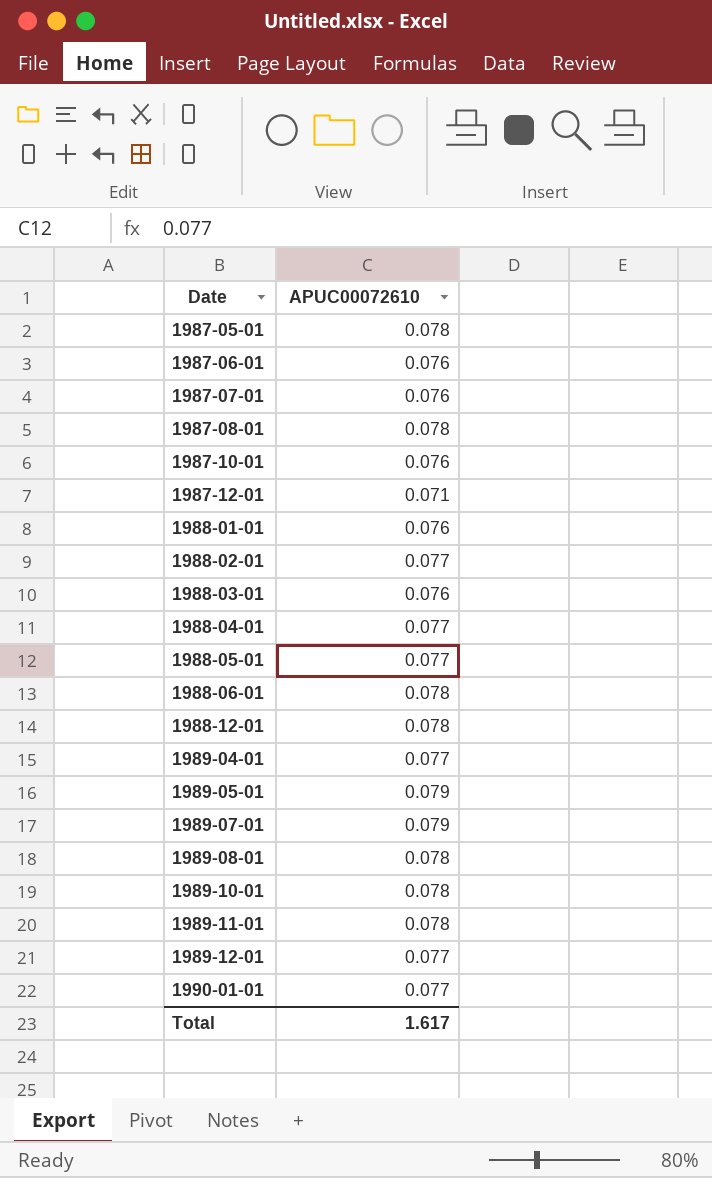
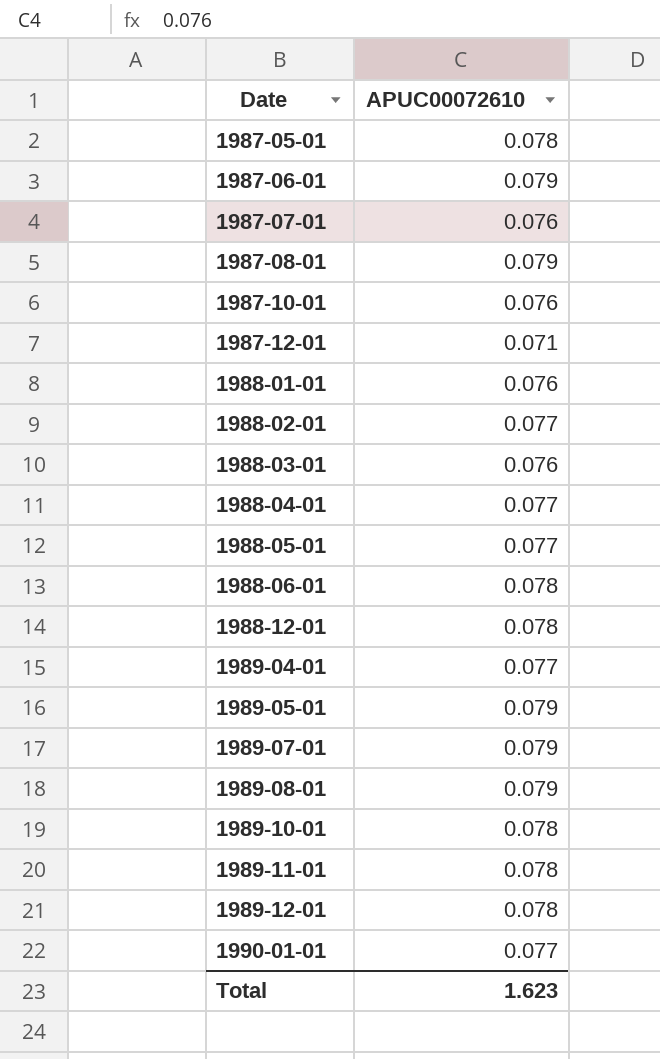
1987-06-01 | APUC00072610: 0.076 -> 0.079
1987-08-01 | APUC00072610: 0.078 -> 0.079
1989-08-01 | APUC00072610: 0.078 -> 0.079
1989-12-01 | APUC00072610: 0.077 -> 0.078
Total | APUC00072610: 1.617 -> 1.623

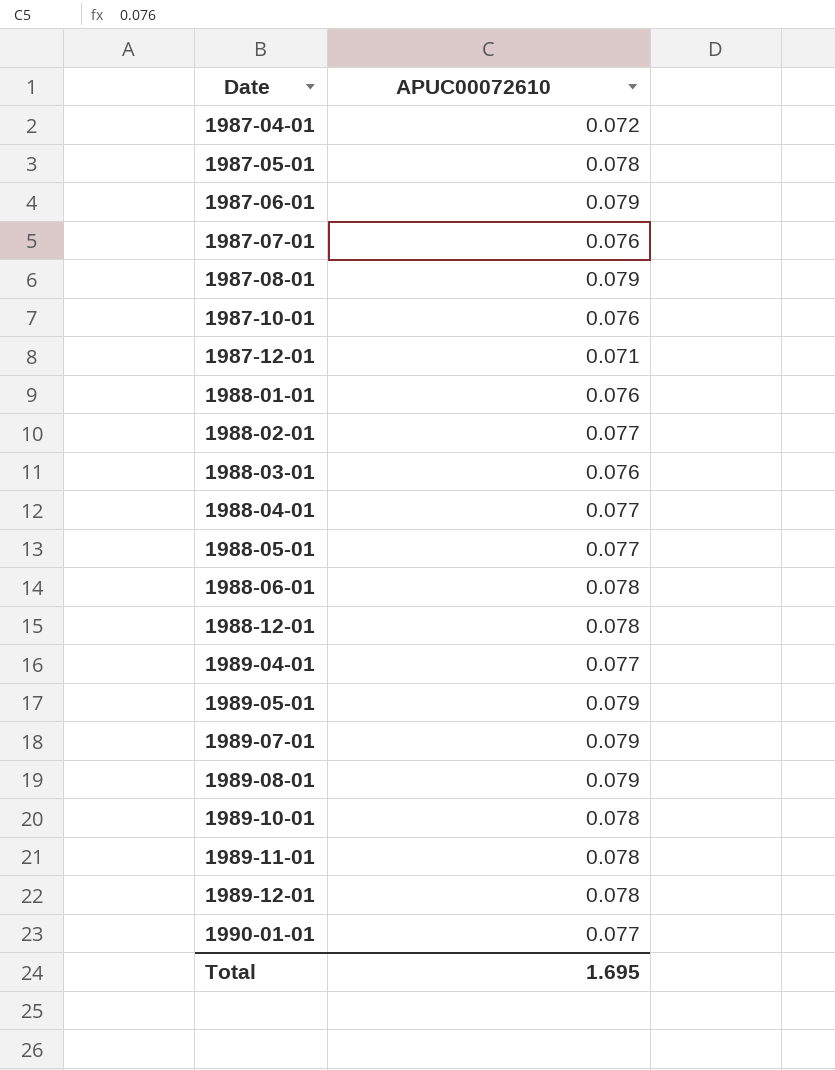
row 1987-04-01: none -> 0.072
Total | APUC00072610: 1.623 -> 1.695

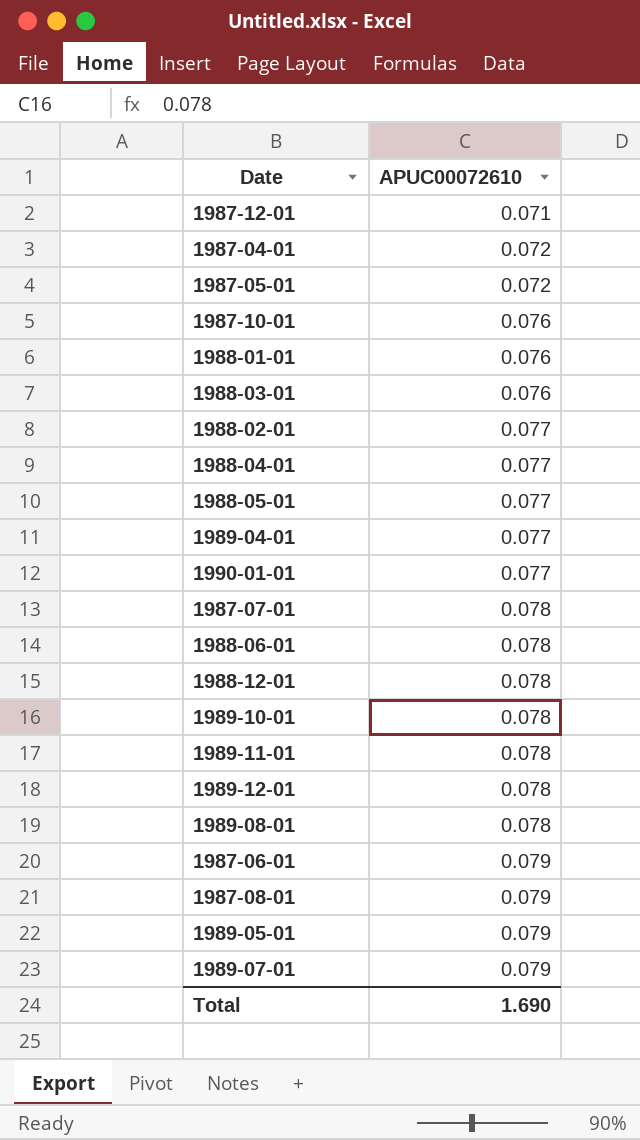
row order: Date ascending -> APUC00072610 ascending
1987-05-01 | APUC00072610: 0.078 -> 0.072
1987-07-01 | APUC00072610: 0.076 -> 0.078
1989-08-01 | APUC00072610: 0.079 -> 0.078
Total | APUC00072610: 1.695 -> 1.690

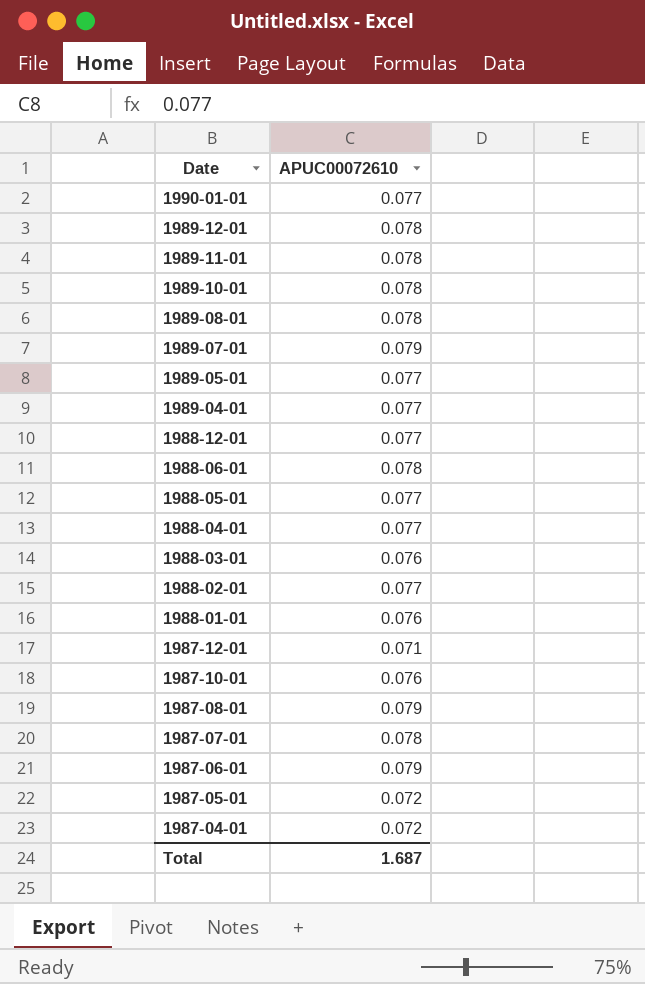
row order: APUC00072610 ascending -> Date descending
1989-05-01 | APUC00072610: 0.079 -> 0.077
1988-12-01 | APUC00072610: 0.078 -> 0.077
Total | APUC00072610: 1.690 -> 1.687

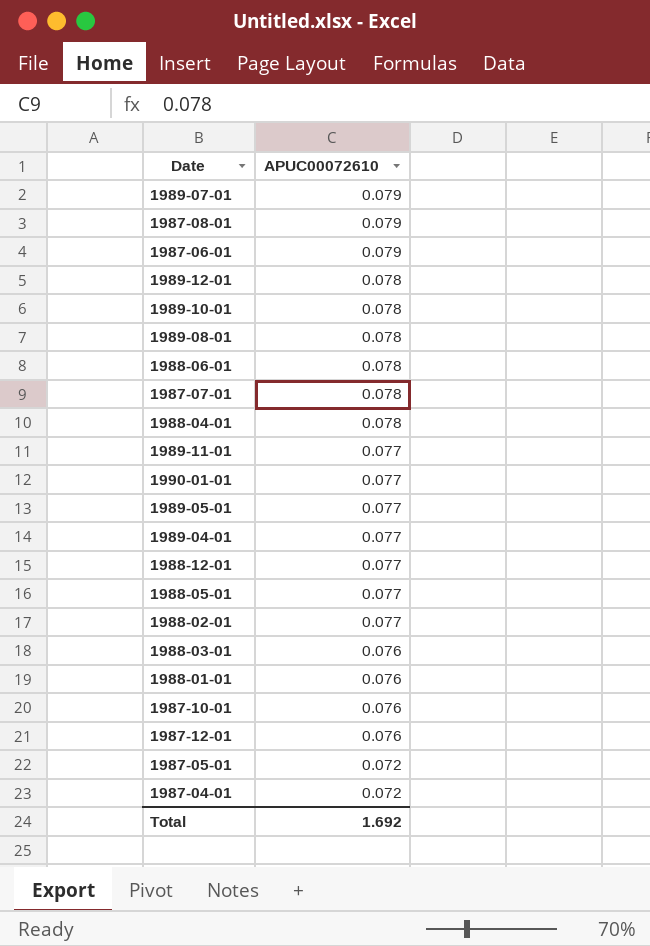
row order: Date descending -> APUC00072610 descending
1988-04-01 | APUC00072610: 0.077 -> 0.078
1989-11-01 | APUC00072610: 0.078 -> 0.077
1987-12-01 | APUC00072610: 0.071 -> 0.076
Total | APUC00072610: 1.687 -> 1.692

